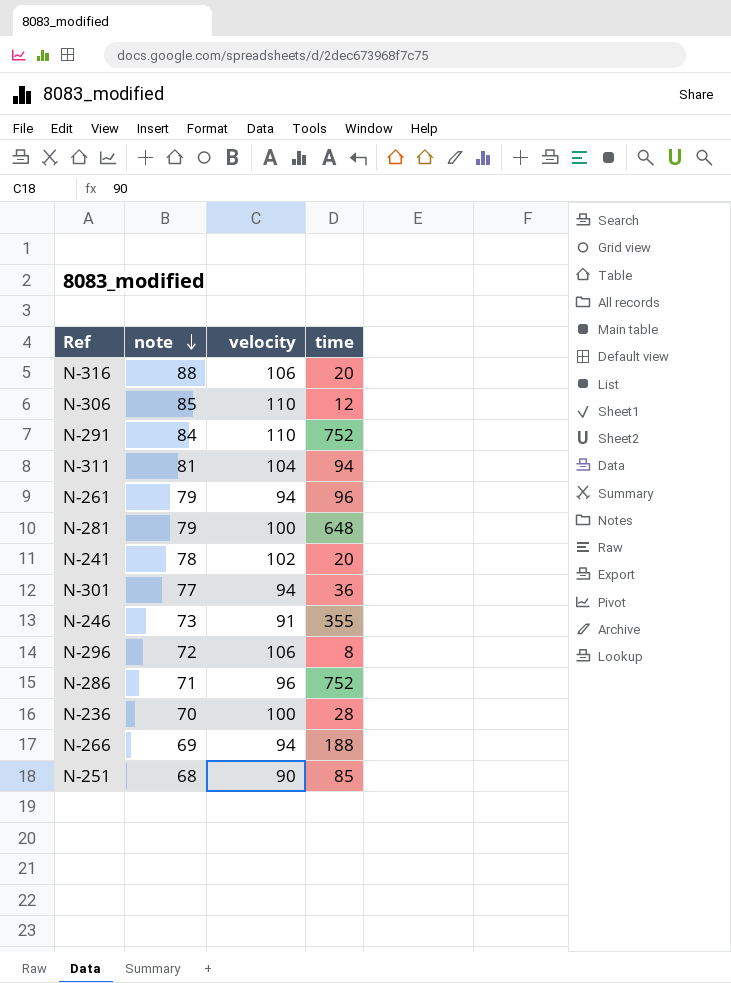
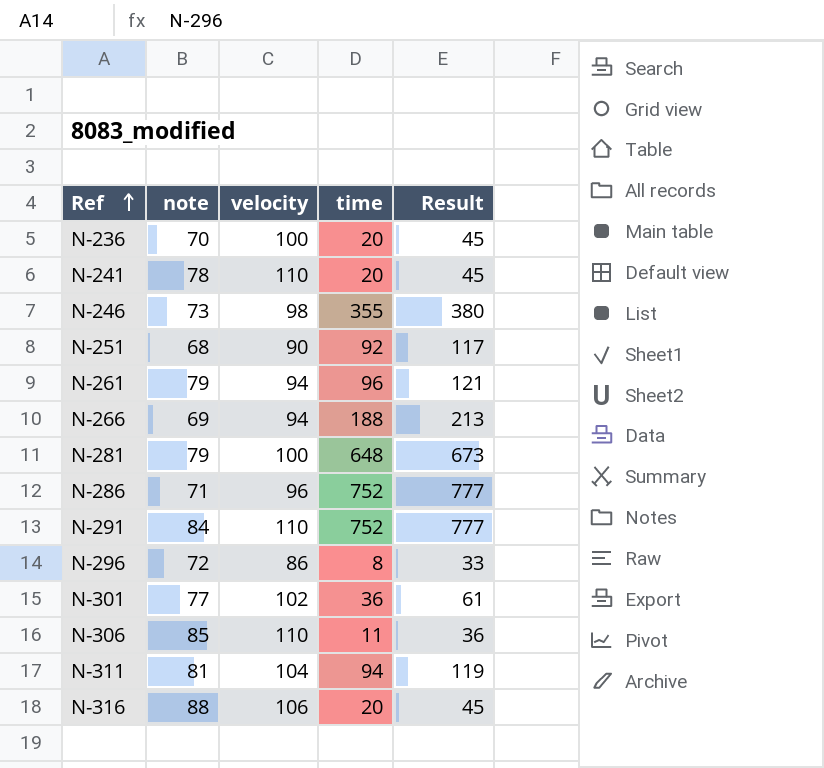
row order: note descending -> Ref ascending
column Result | formula: none -> [time] + 25
N-236 | time: 28 -> 20
N-241 | velocity: 102 -> 110
N-246 | velocity: 91 -> 98
N-251 | time: 85 -> 92
N-296 | velocity: 106 -> 86
N-301 | velocity: 94 -> 102
N-306 | time: 12 -> 11

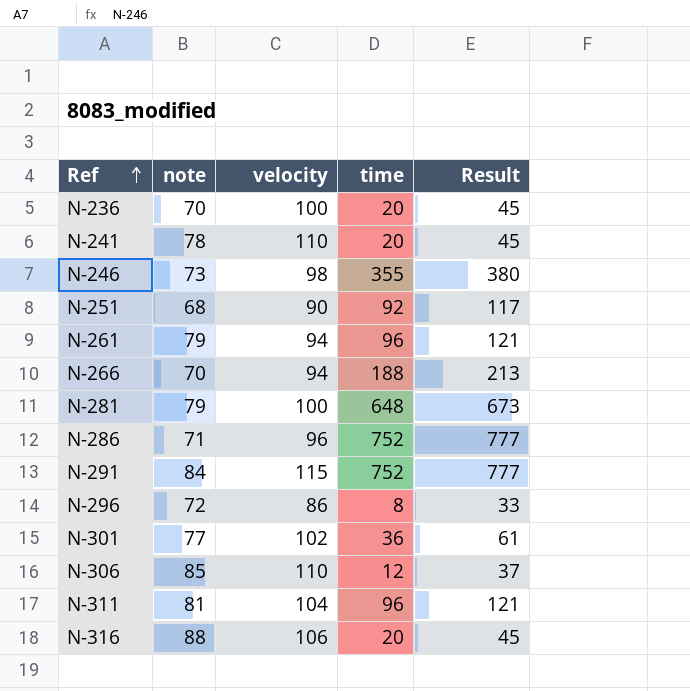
N-266 | note: 69 -> 70
N-291 | velocity: 110 -> 115
N-306 | time: 11 -> 12
N-306 | Result: 36 -> 37
N-311 | time: 94 -> 96
N-311 | Result: 119 -> 121

